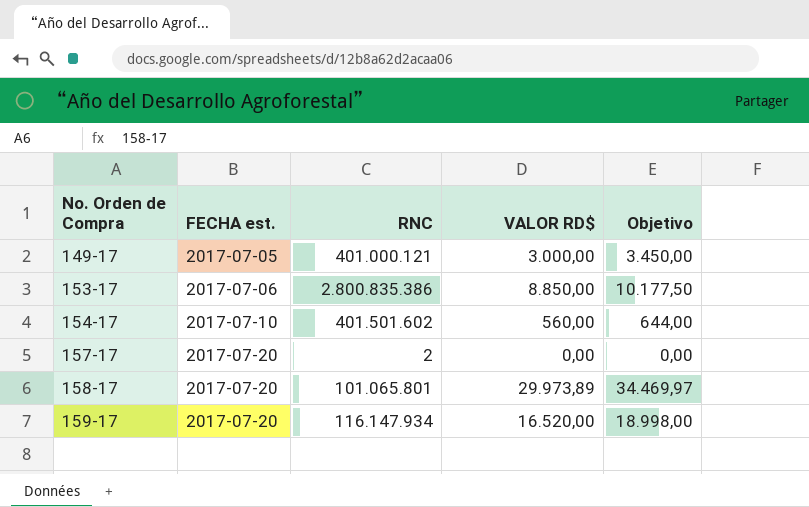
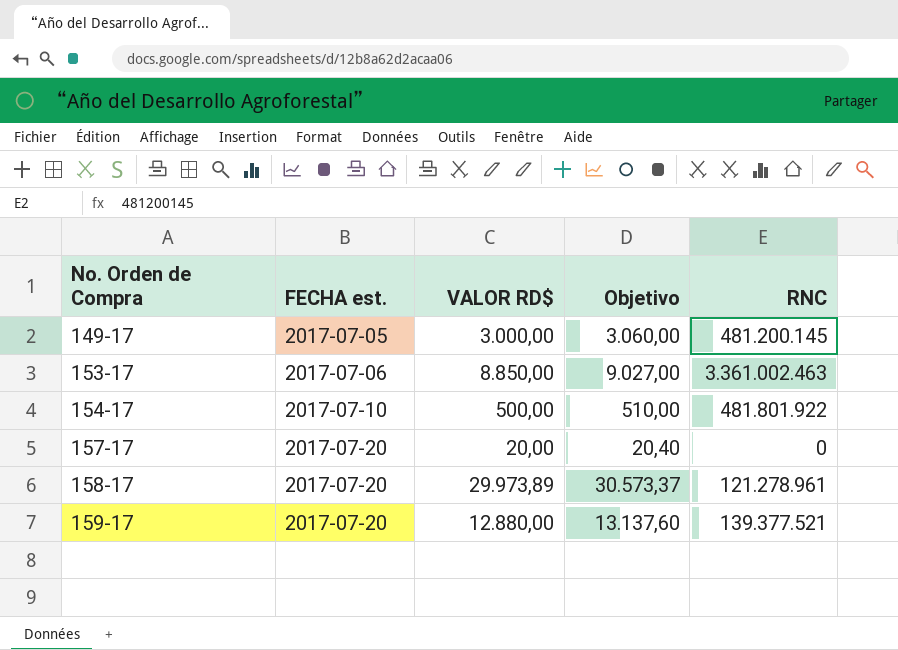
column Objetivo | formula: [VALOR RD$] * 1,15 -> [VALOR RD$] * 1,02
column RNC | position: 3 -> 5
149-17 | RNC: 401.000.121 -> 481.200.145
153-17 | RNC: 2.800.835.386 -> 3.361.002.463
154-17 | VALOR RD$: 560,00 -> 500,00
154-17 | RNC: 401.501.602 -> 481.801.922
157-17 | VALOR RD$: 0,00 -> 20,00
157-17 | RNC: 2 -> 0
158-17 | RNC: 101.065.801 -> 121.278.961
159-17 | VALOR RD$: 16.520,00 -> 12.880,00
159-17 | RNC: 116.147.934 -> 139.377.521

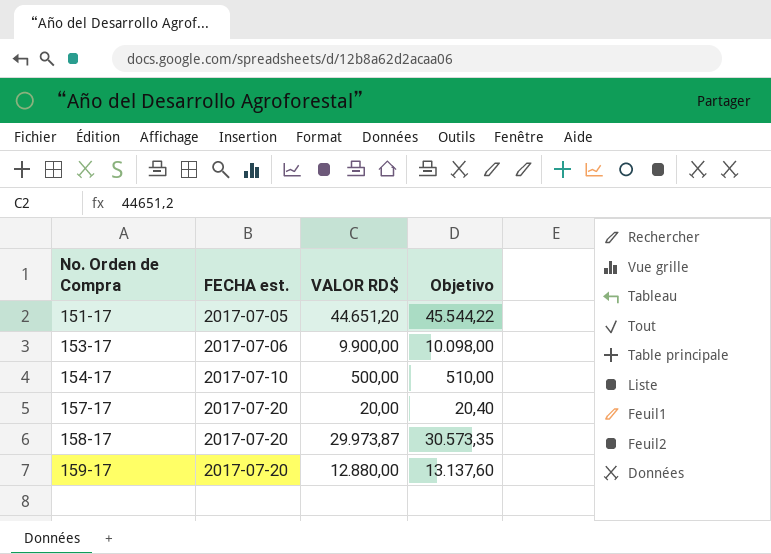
column RNC | position: 5 -> none
row 149-17: 2017-07-05 | 3.000,00 | 3.060,00 | 481.200.145 -> none
row 151-17: none -> 2017-07-05 | 44.651,20 | 45.544,22
153-17 | VALOR RD$: 8.850,00 -> 9.900,00
153-17 | Objetivo: 9.027,00 -> 10.098,00
158-17 | VALOR RD$: 29.973,89 -> 29.973,87
158-17 | Objetivo: 30.573,37 -> 30.573,35

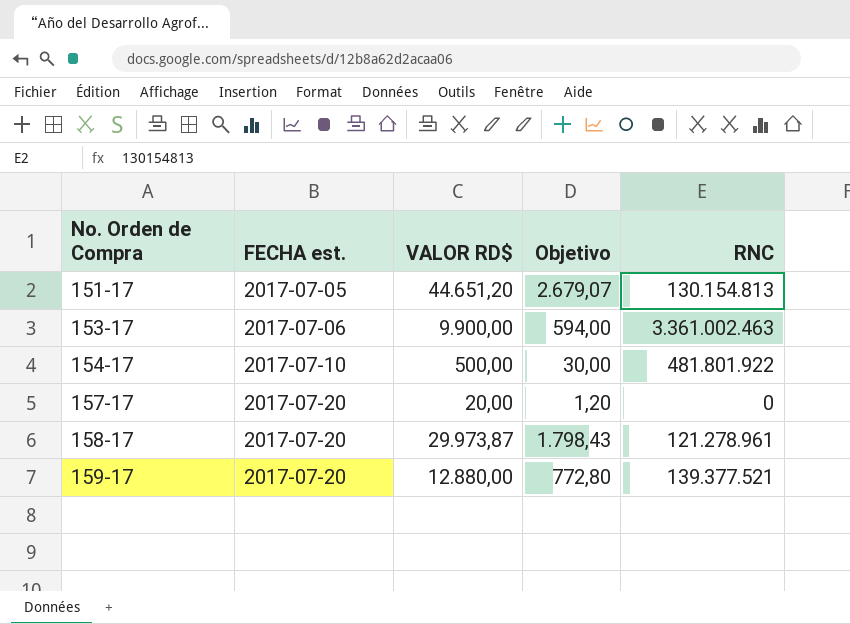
column Objetivo | formula: [VALOR RD$] * 1,02 -> [VALOR RD$] * 0,06
column RNC | position: none -> 5

